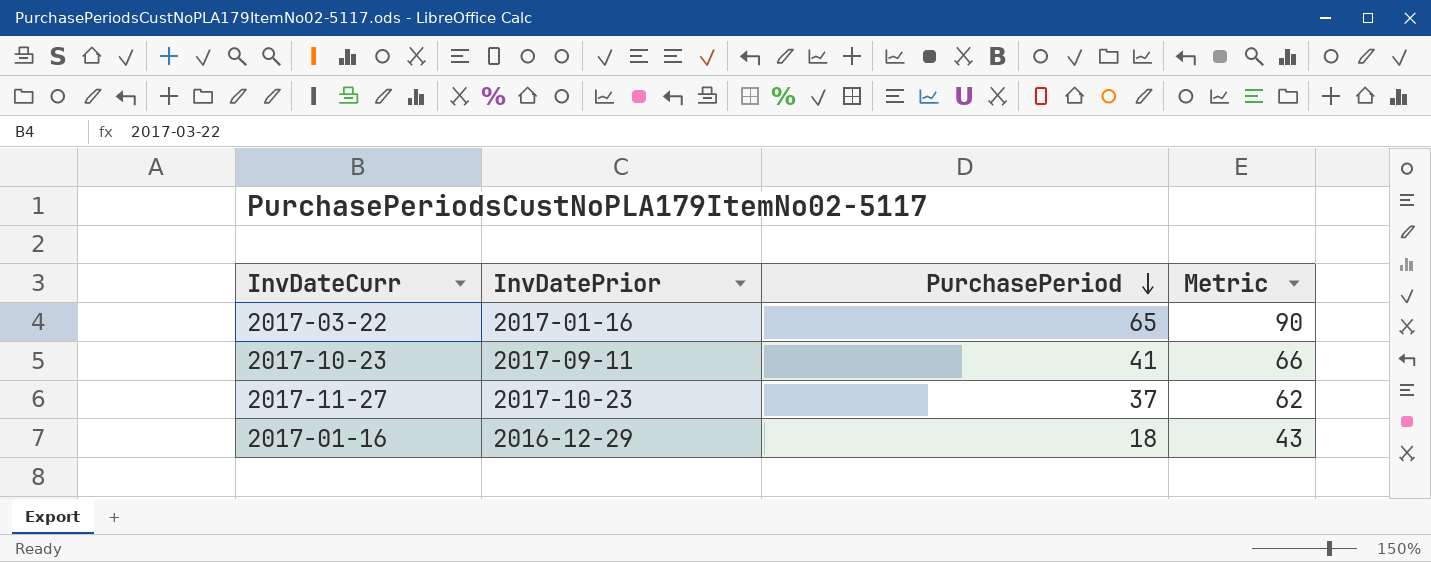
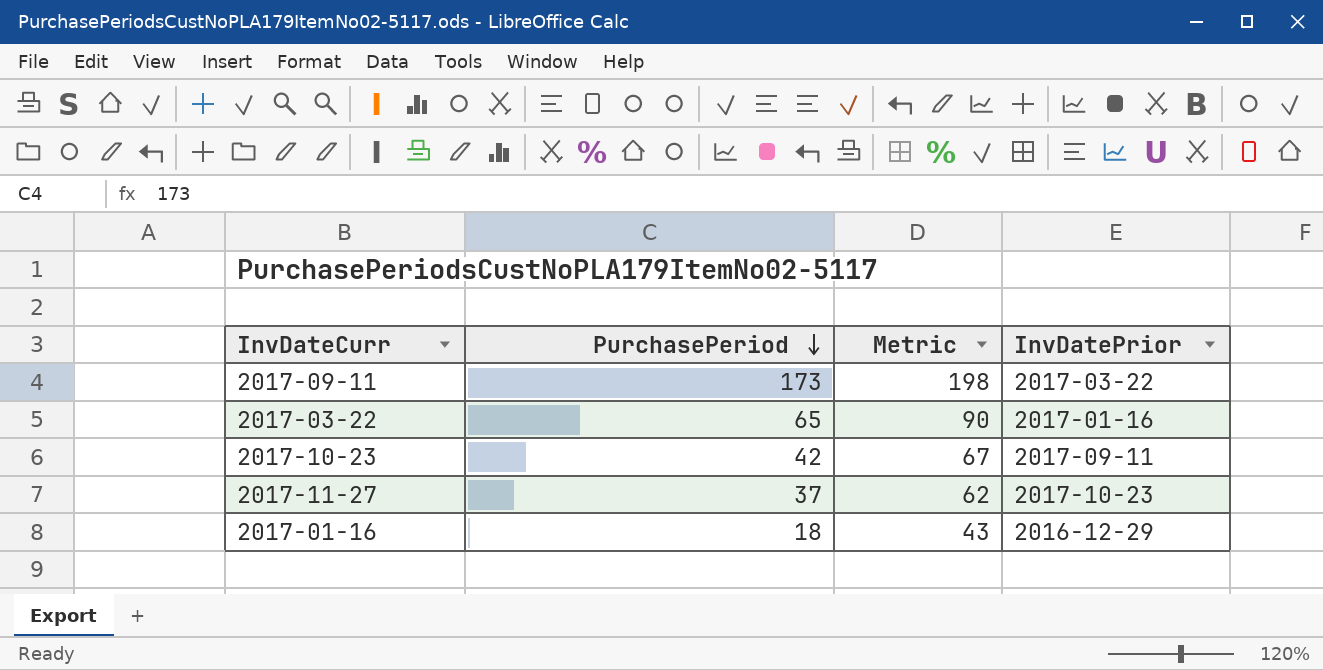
column InvDatePrior | position: 2 -> 4
row 2017-09-11: none -> 173 | 198 | 2017-03-22
2017-10-23 | PurchasePeriod: 41 -> 42
2017-10-23 | Metric: 66 -> 67

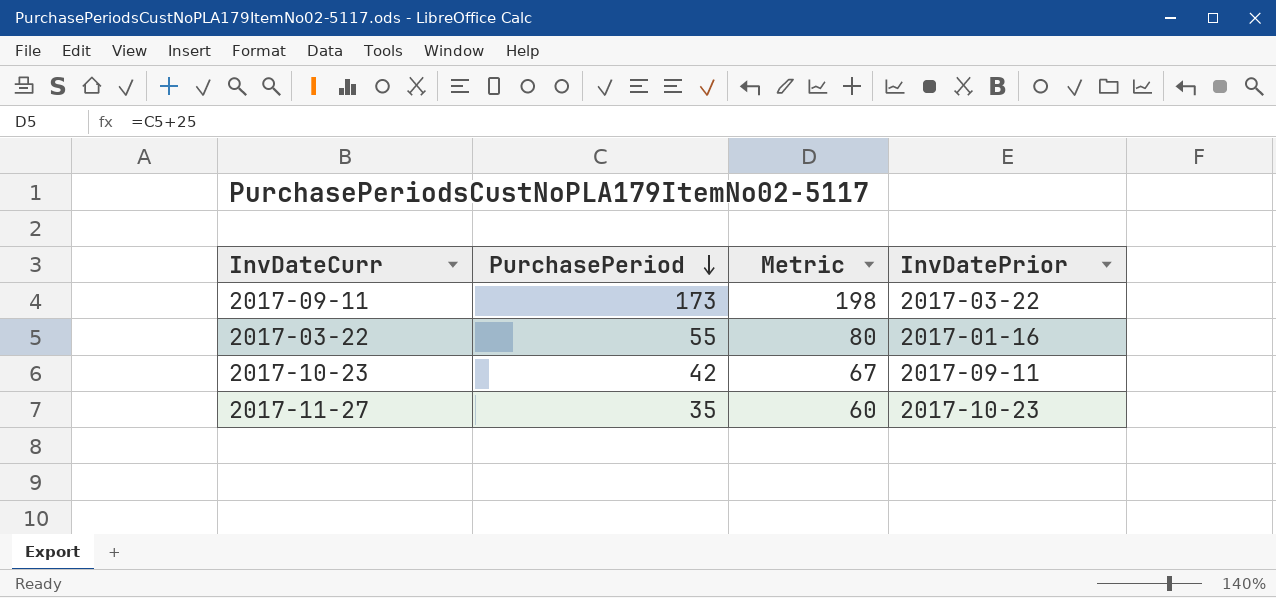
row 2017-01-16: 18 | 43 | 2016-12-29 -> none
2017-03-22 | PurchasePeriod: 65 -> 55
2017-03-22 | Metric: 90 -> 80
2017-11-27 | PurchasePeriod: 37 -> 35
2017-11-27 | Metric: 62 -> 60

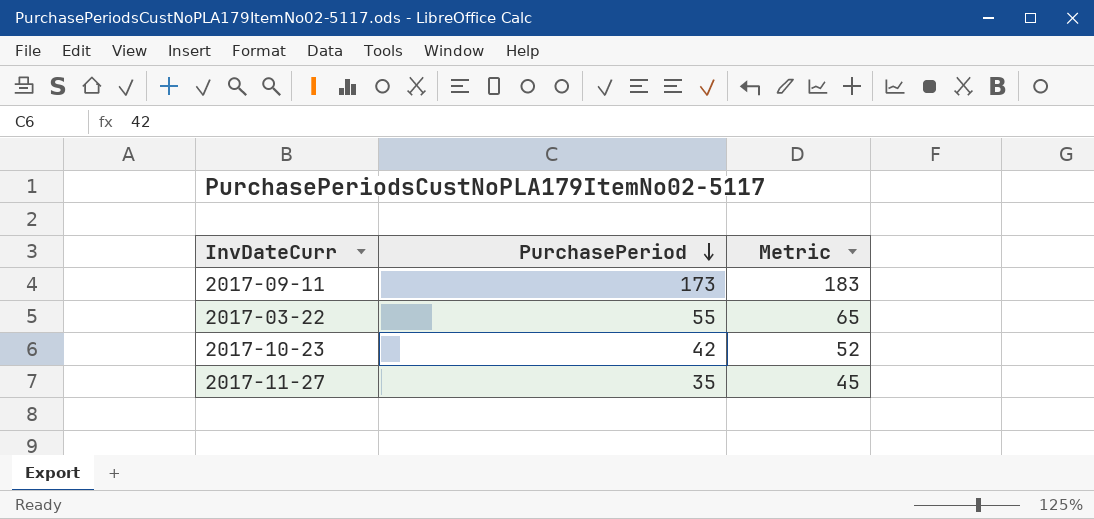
column InvDatePrior | position: 4 -> none
column Metric | formula: [PurchasePeriod] + 25 -> [PurchasePeriod] + 10

